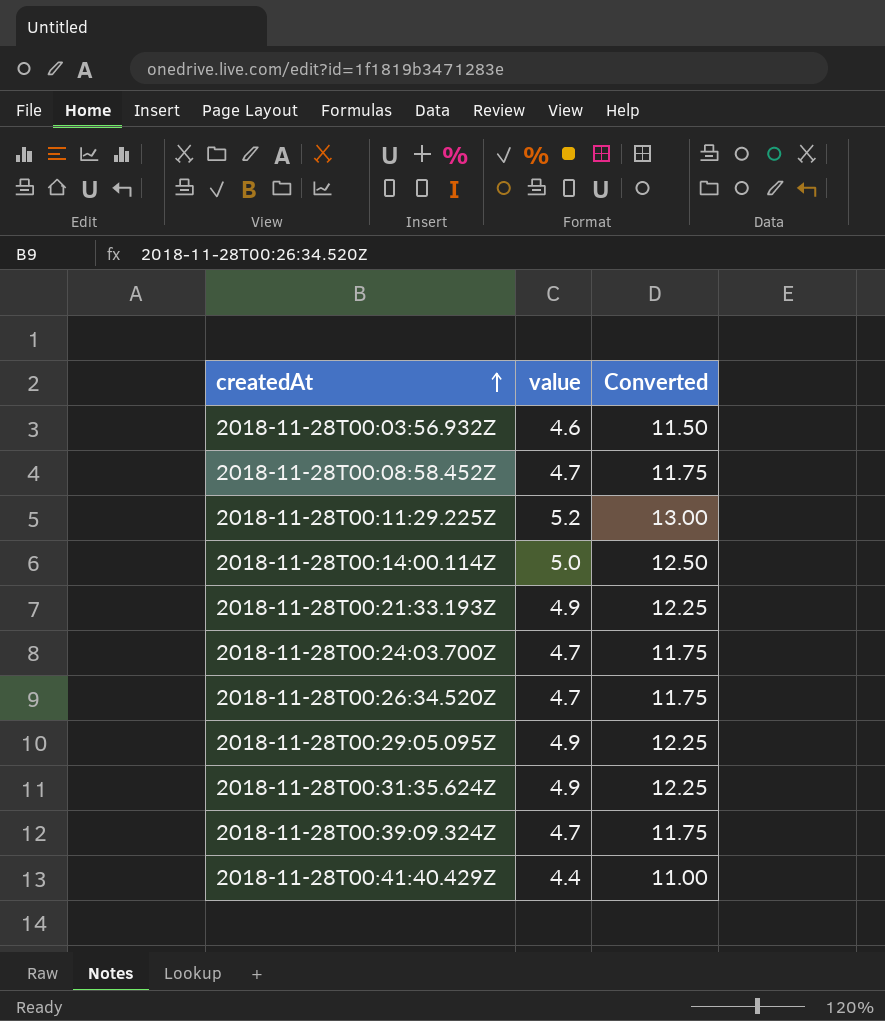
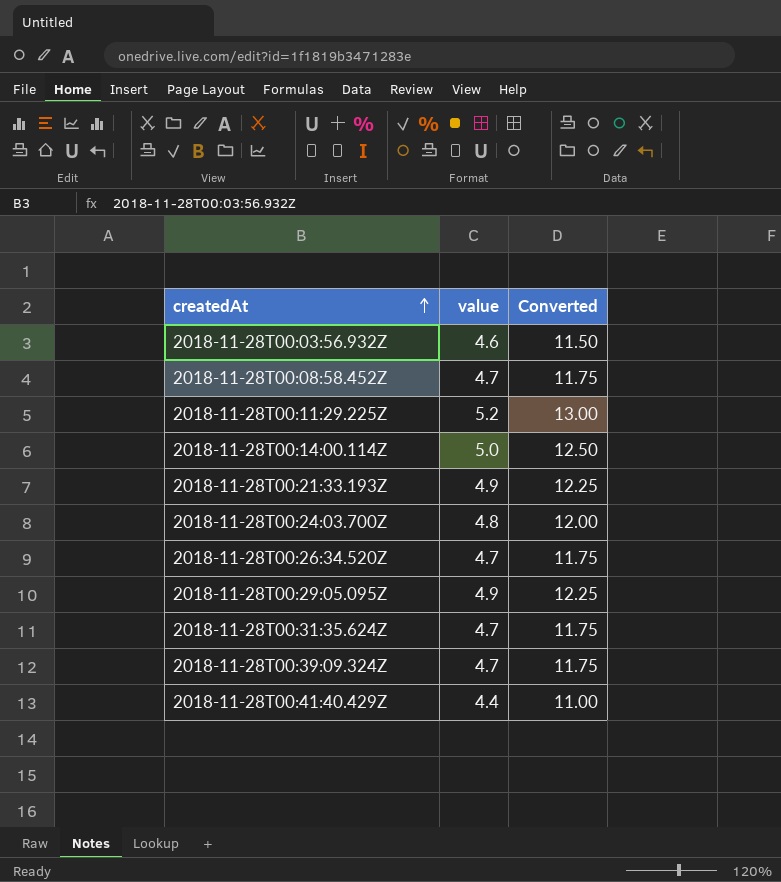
2018-11-28T00:24:03.700Z | value: 4.7 -> 4.8
2018-11-28T00:24:03.700Z | Converted: 11.75 -> 12.00
2018-11-28T00:31:35.624Z | value: 4.9 -> 4.7
2018-11-28T00:31:35.624Z | Converted: 12.25 -> 11.75

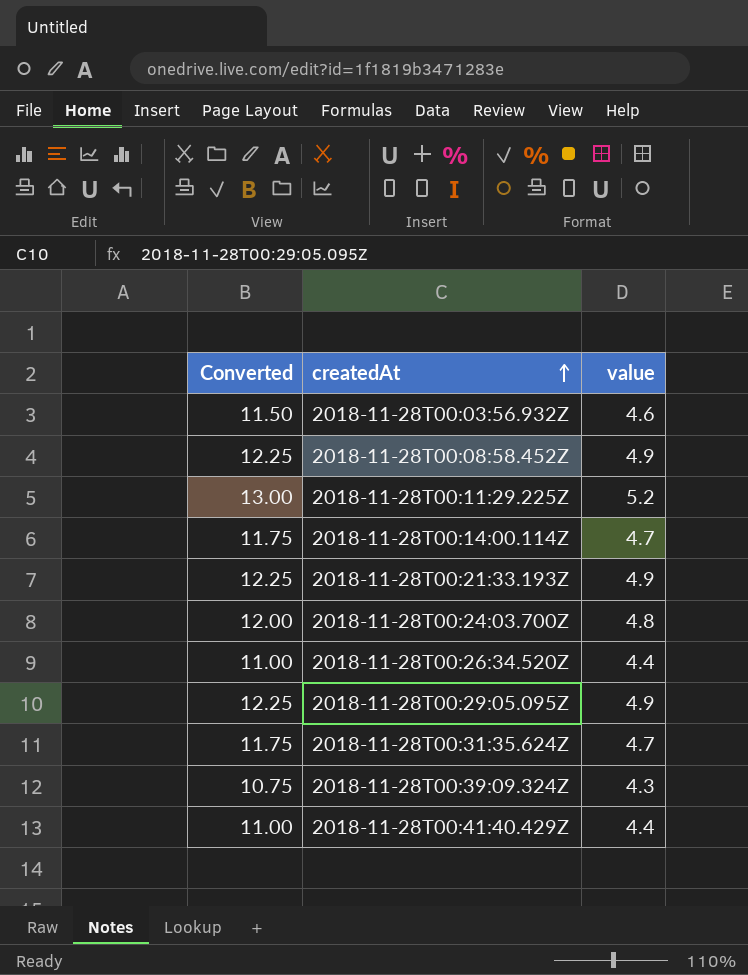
column Converted | position: 3 -> 1
2018-11-28T00:08:58.452Z | Converted: 11.75 -> 12.25
2018-11-28T00:08:58.452Z | value: 4.7 -> 4.9
2018-11-28T00:14:00.114Z | Converted: 12.50 -> 11.75
2018-11-28T00:14:00.114Z | value: 5.0 -> 4.7
2018-11-28T00:26:34.520Z | Converted: 11.75 -> 11.00
2018-11-28T00:26:34.520Z | value: 4.7 -> 4.4
2018-11-28T00:39:09.324Z | Converted: 11.75 -> 10.75
2018-11-28T00:39:09.324Z | value: 4.7 -> 4.3

